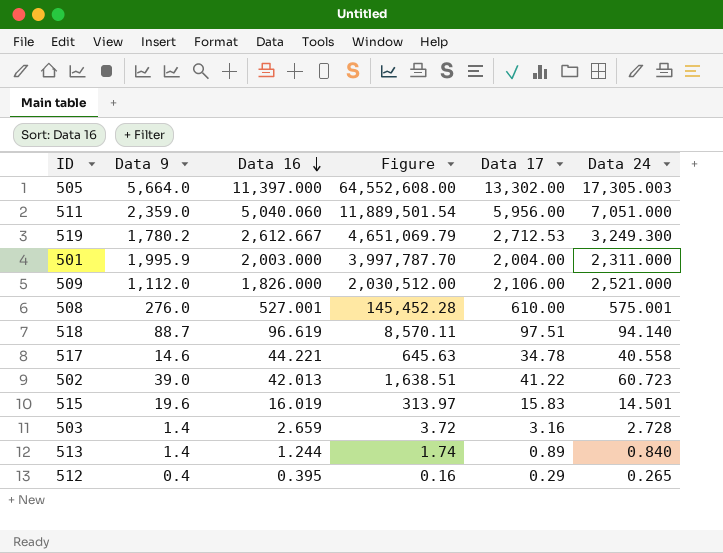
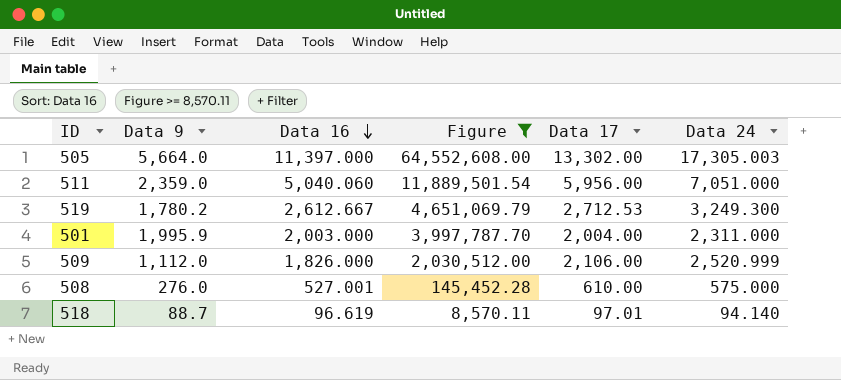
filter: none -> Figure >= 8,570.11
509 | Data 24: 2,521.000 -> 2,520.999
508 | Data 24: 575.001 -> 575.000
518 | Data 17: 97.51 -> 97.01

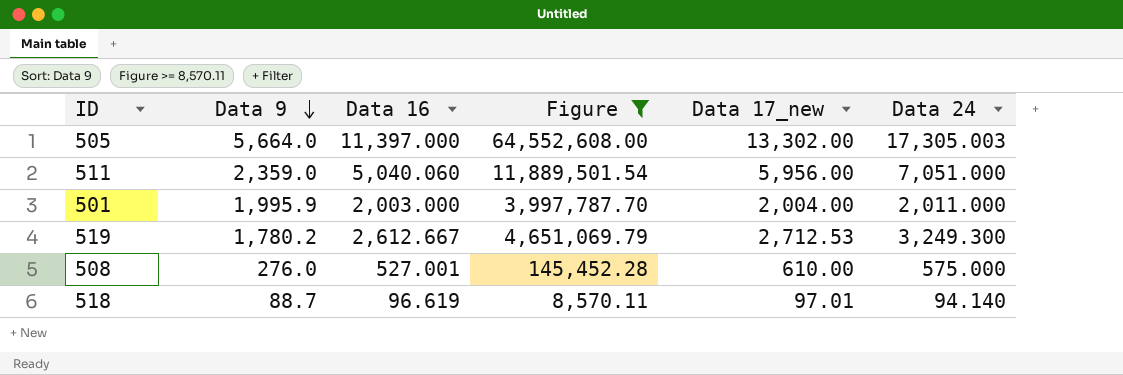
row order: Data 16 descending -> Data 9 descending
column name: Data 17 -> Data 17_new
row 509: 1,112.0 | 1,826.000 | 2,030,512.00 | 2,106.00 | 2,520.999 -> none
501 | Data 24: 2,311.000 -> 2,011.000

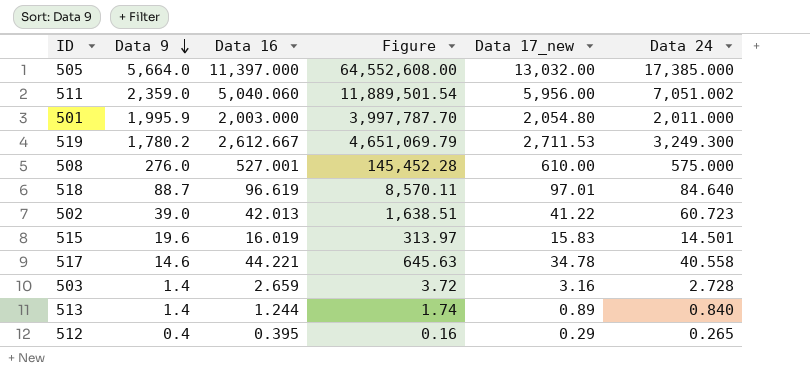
filter: Figure >= 8,570.11 -> none
505 | Data 17_new: 13,302.00 -> 13,032.00
505 | Data 24: 17,305.003 -> 17,385.000
511 | Data 24: 7,051.000 -> 7,051.002
501 | Data 17_new: 2,004.00 -> 2,054.80
519 | Data 17_new: 2,712.53 -> 2,711.53
518 | Data 24: 94.140 -> 84.640

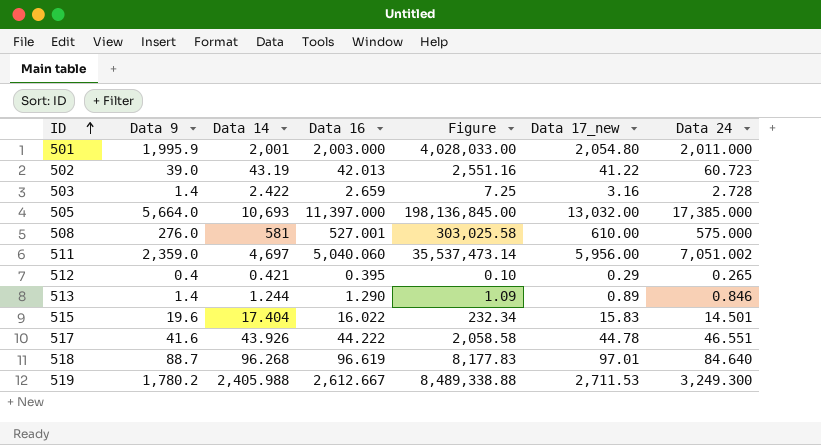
row order: Data 9 descending -> ID ascending
column Data 14 | position: none -> 3
column Figure | formula: [Data 9] * [Data 16] -> [Data 16] * [Data 24]
513 | Data 16: 1.244 -> 1.290
513 | Data 24: 0.840 -> 0.846
515 | Data 16: 16.019 -> 16.022
517 | Data 9: 14.6 -> 41.6
517 | Data 16: 44.221 -> 44.222
517 | Data 17_new: 34.78 -> 44.78
517 | Data 24: 40.558 -> 46.551

